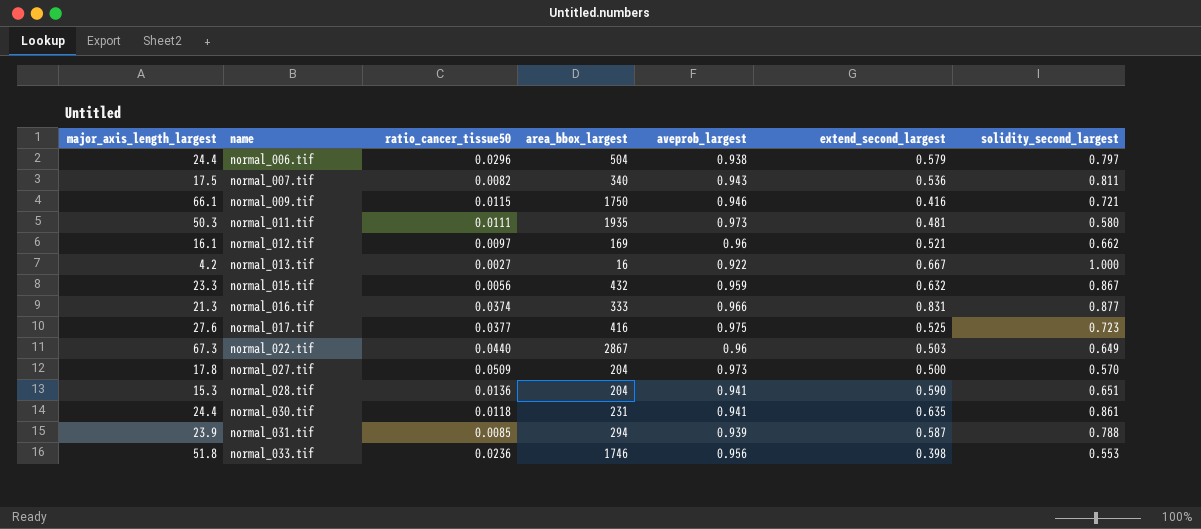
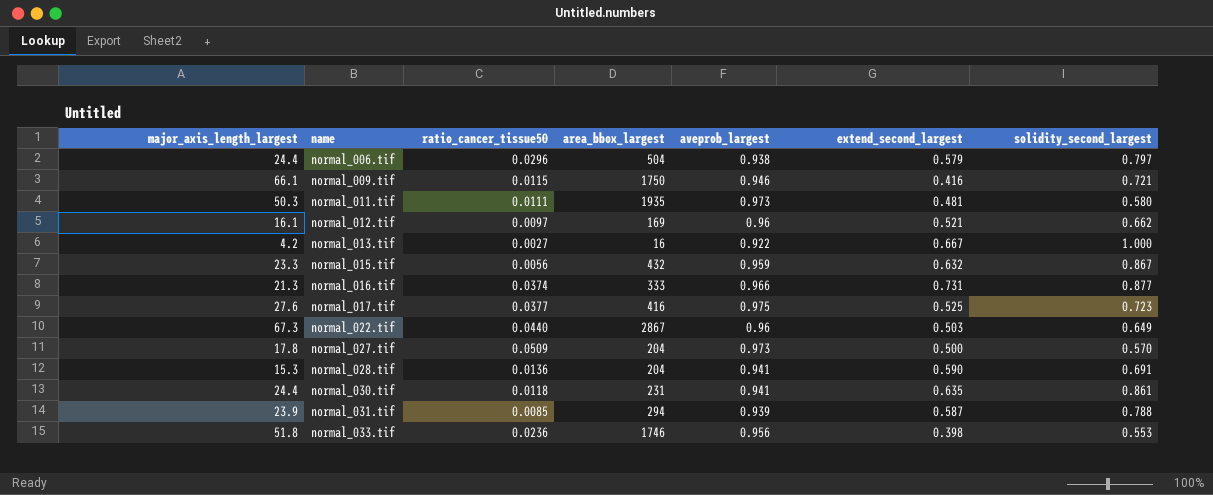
row normal_007.tif: 17.5 | 0.0082 | 340 | 0.943 | 0.536 | 0.811 -> none
normal_016.tif | extend_second_largest: 0.831 -> 0.731
normal_028.tif | solidity_second_largest: 0.651 -> 0.691

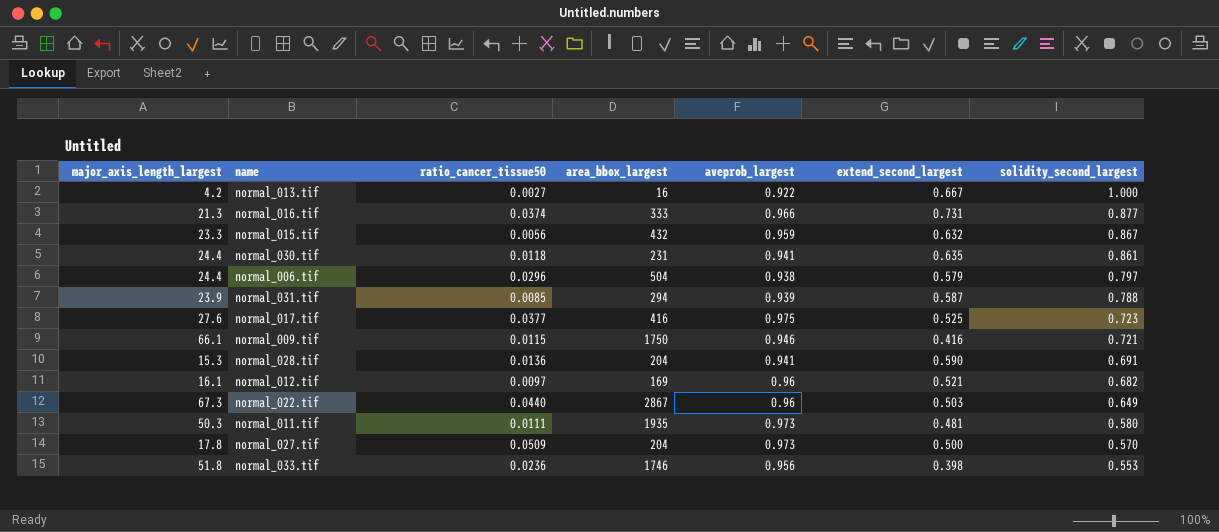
row order: name ascending -> solidity_second_largest descending
normal_012.tif | solidity_second_largest: 0.662 -> 0.682

